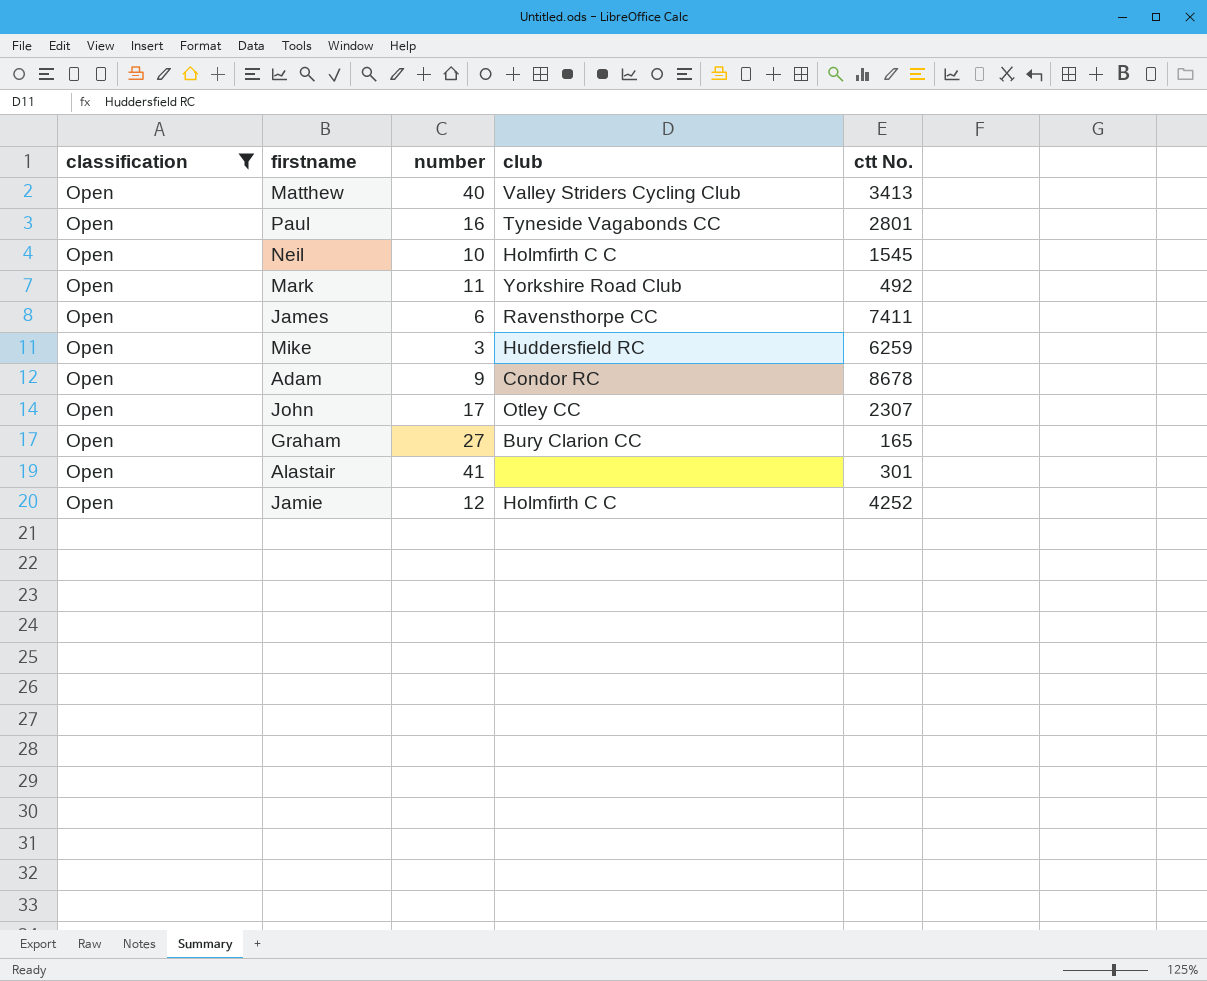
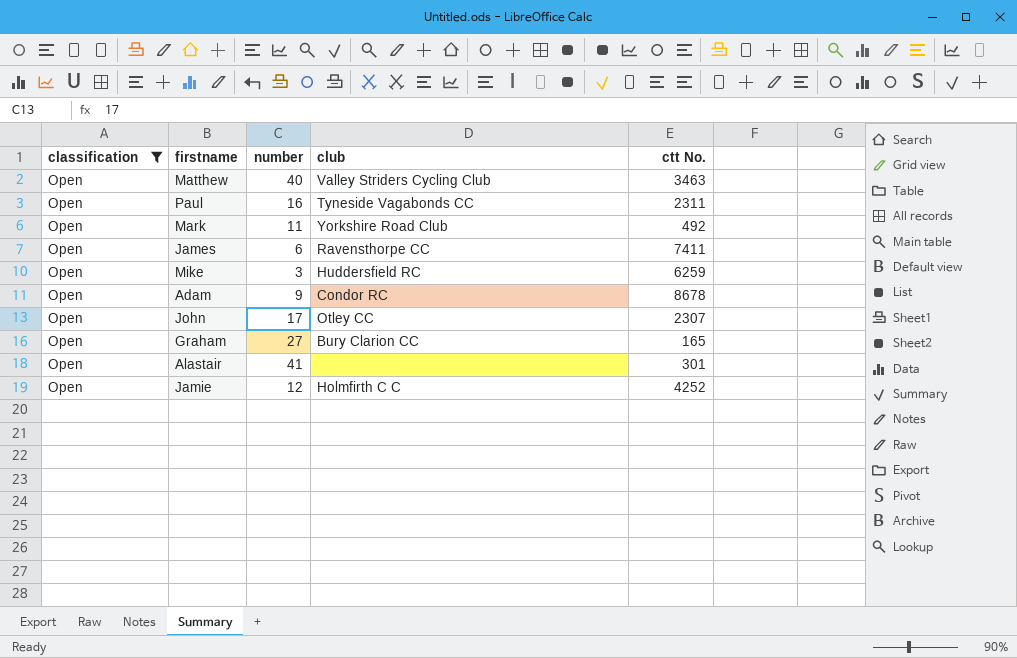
row Neil: Open | 10 | Holmfirth C C | 1545 -> none
Matthew | ctt No.: 3413 -> 3463
Paul | ctt No.: 2801 -> 2311

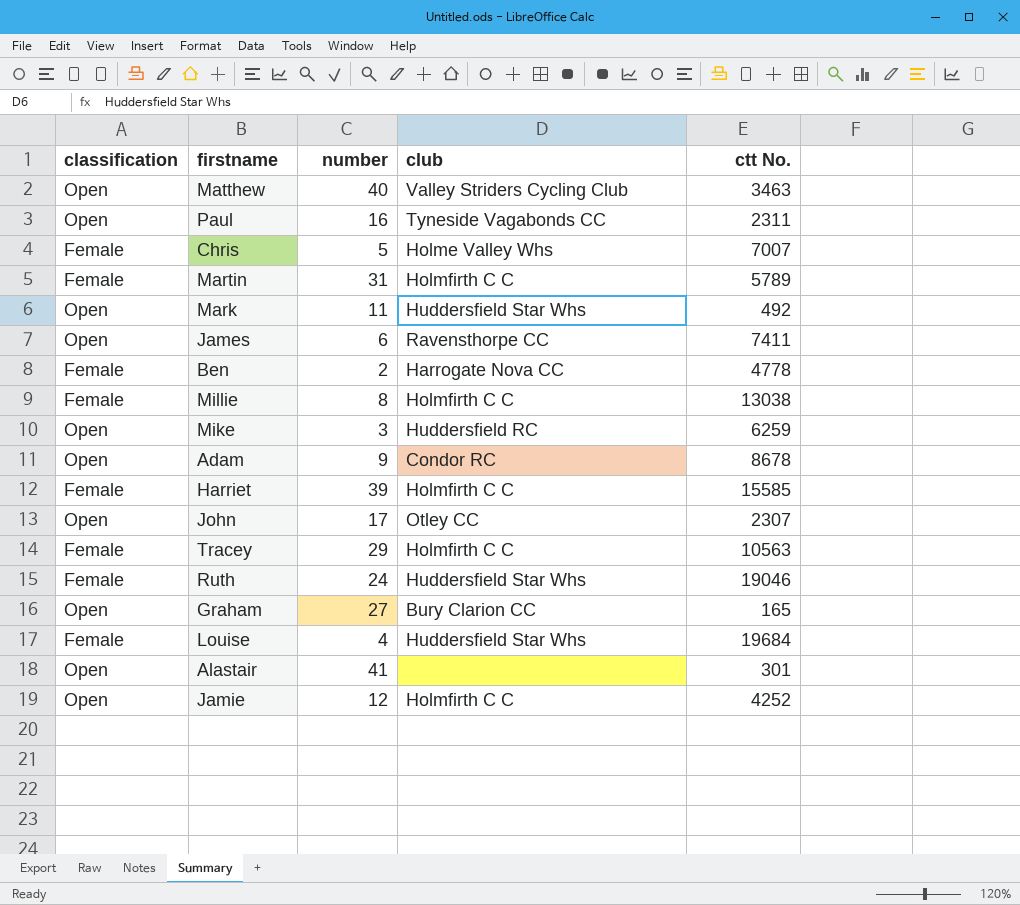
filter: classification = Open -> none
Mark | club: Yorkshire Road Club -> Huddersfield Star Whs

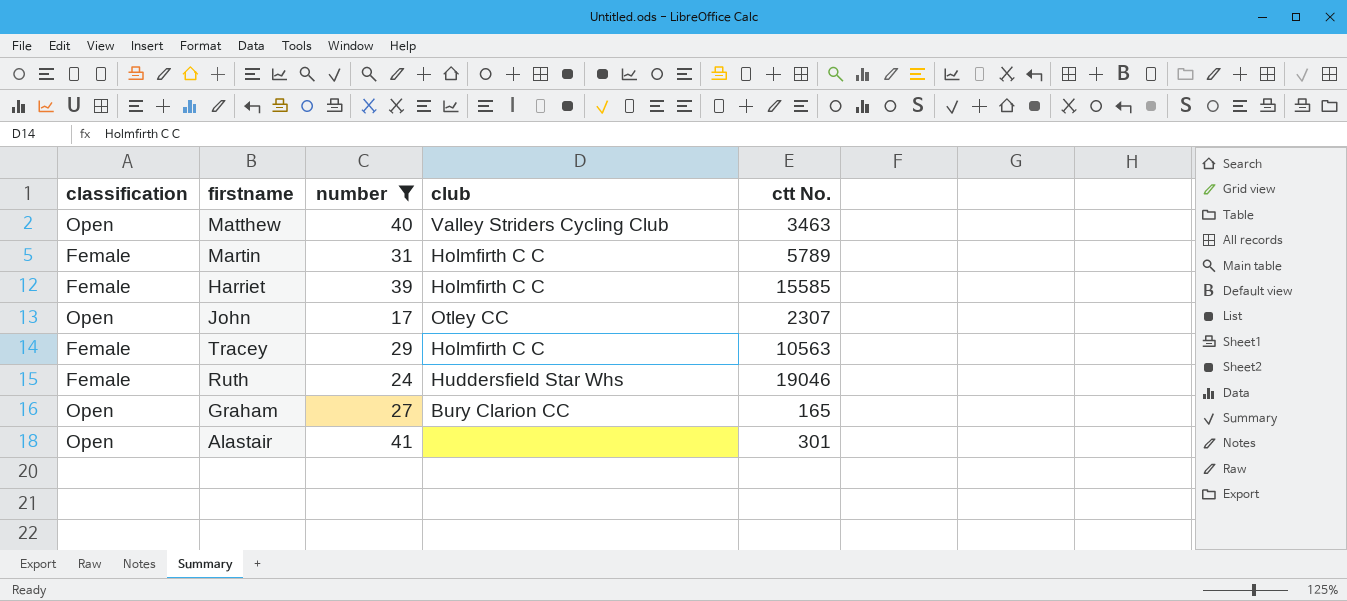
filter: none -> number >= 17

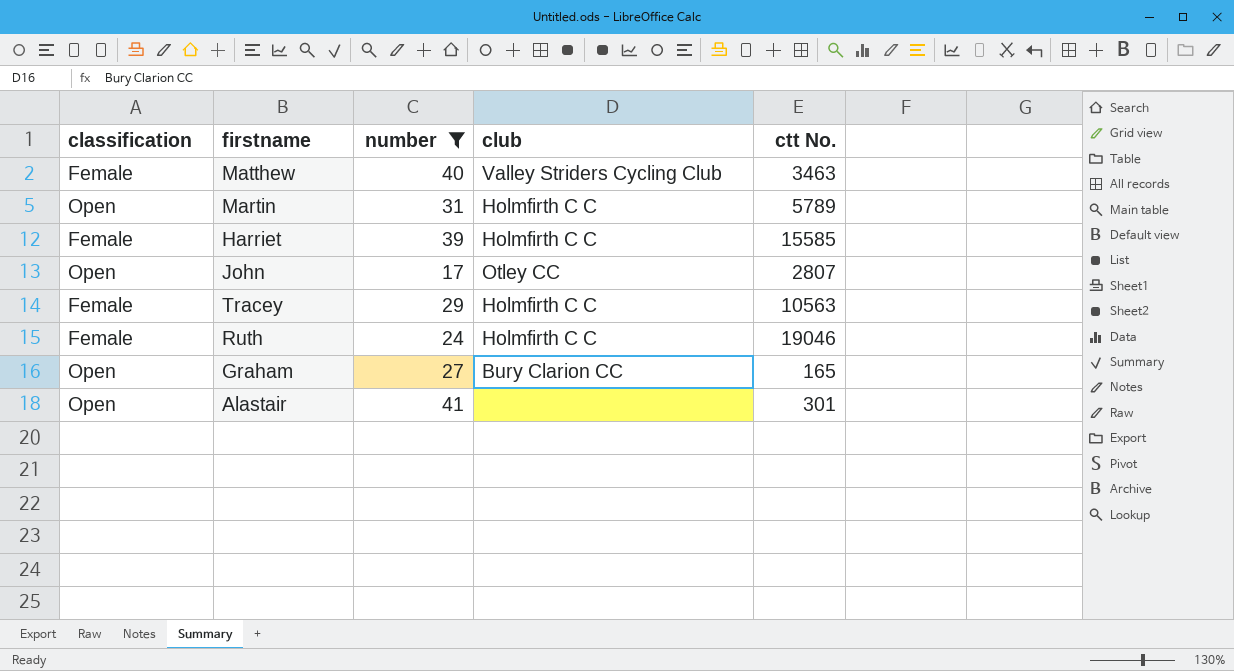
Matthew | classification: Open -> Female
Martin | classification: Female -> Open
John | ctt No.: 2307 -> 2807
Ruth | club: Huddersfield Star Whs -> Holmfirth C C

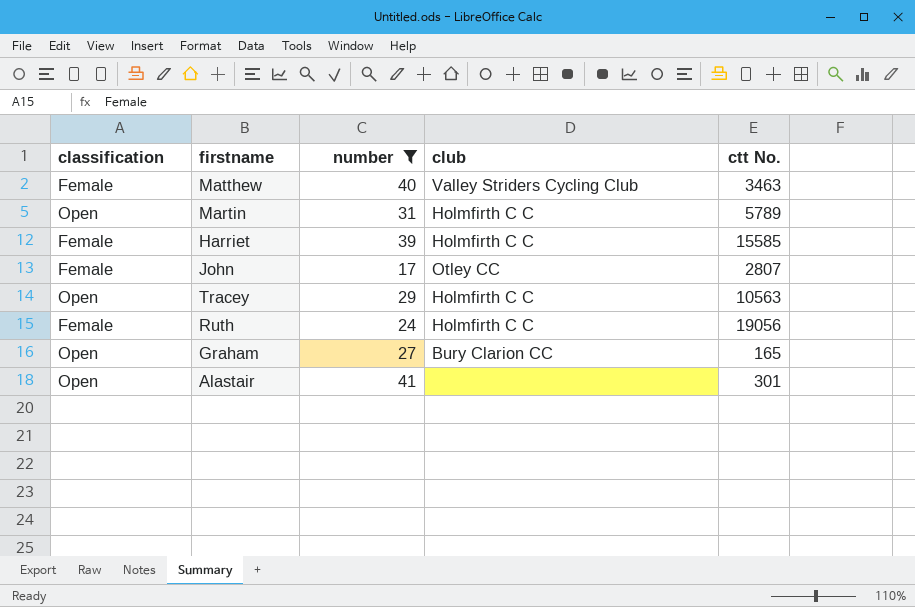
John | classification: Open -> Female
Tracey | classification: Female -> Open
Ruth | ctt No.: 19046 -> 19056

